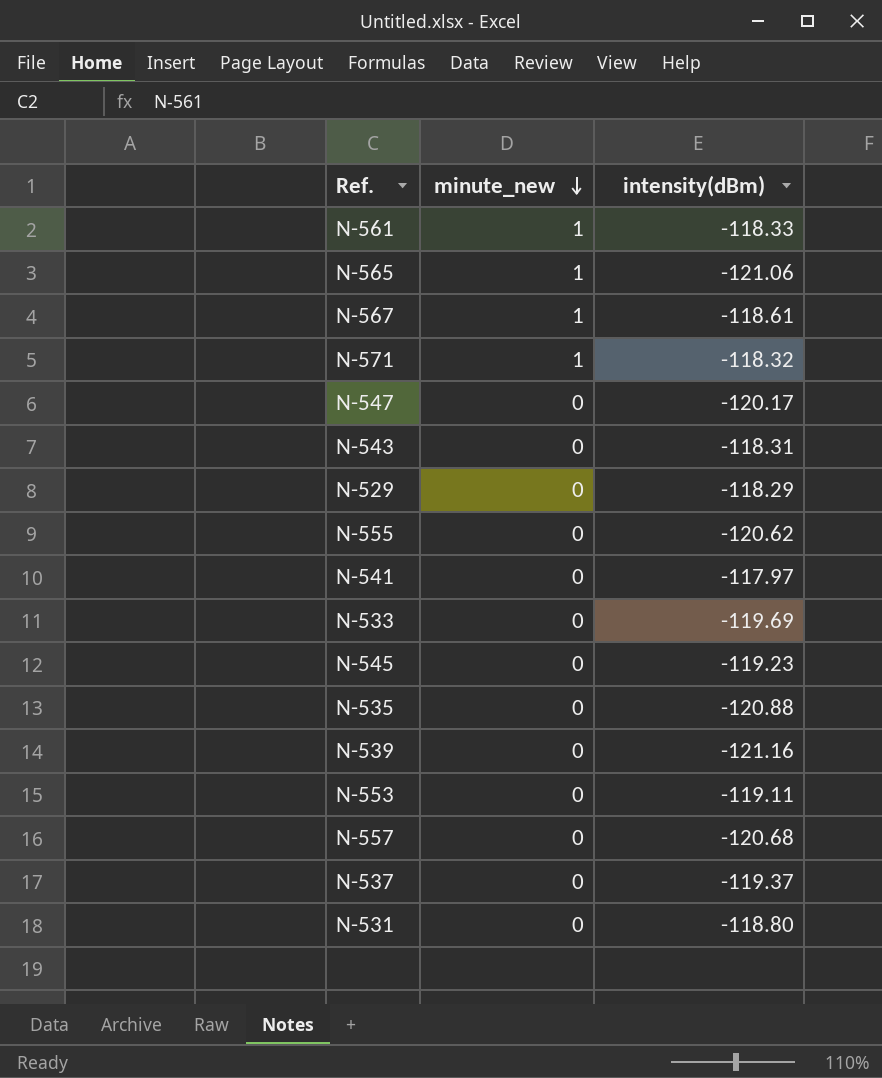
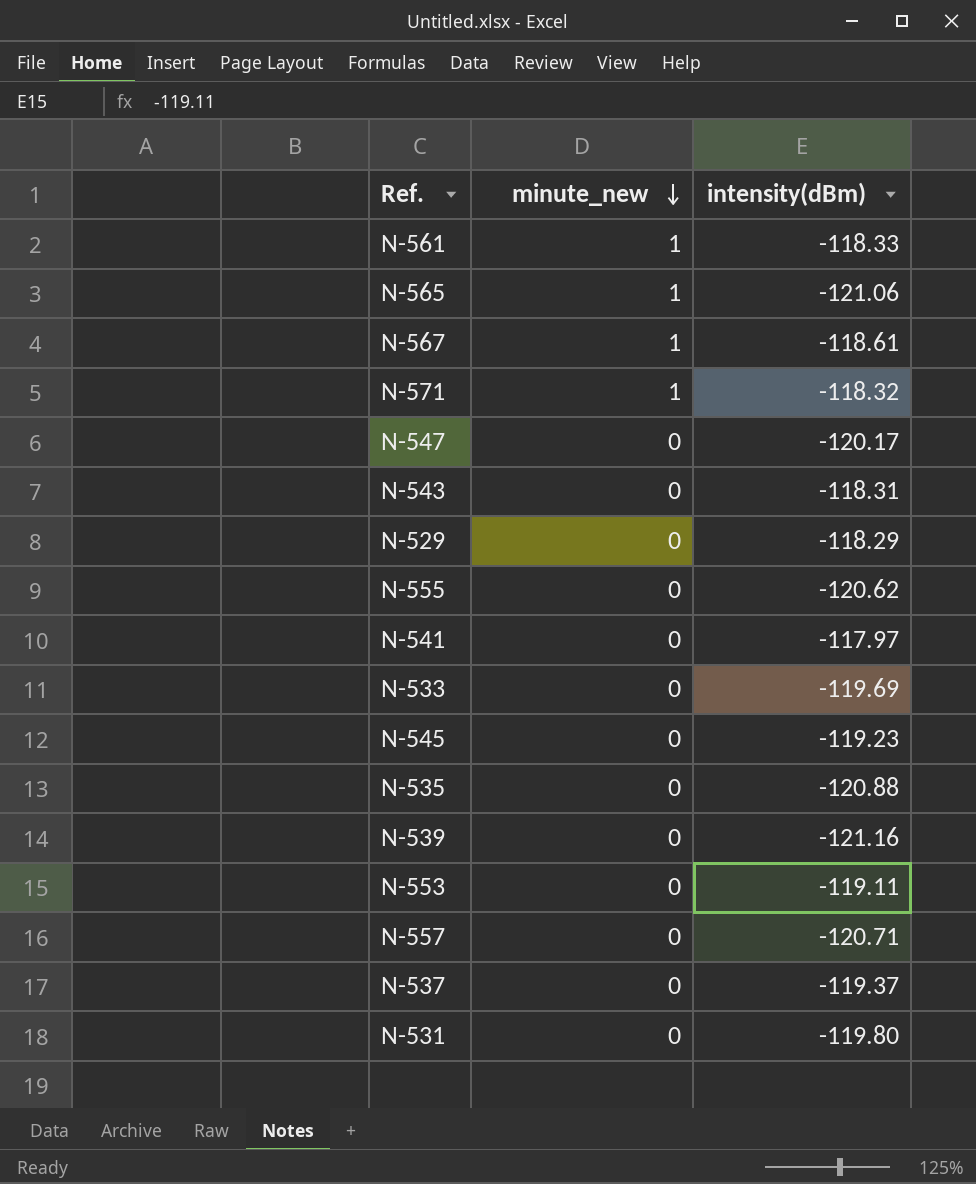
N-557 | intensity(dBm): -120.68 -> -120.71
N-531 | intensity(dBm): -118.80 -> -119.80

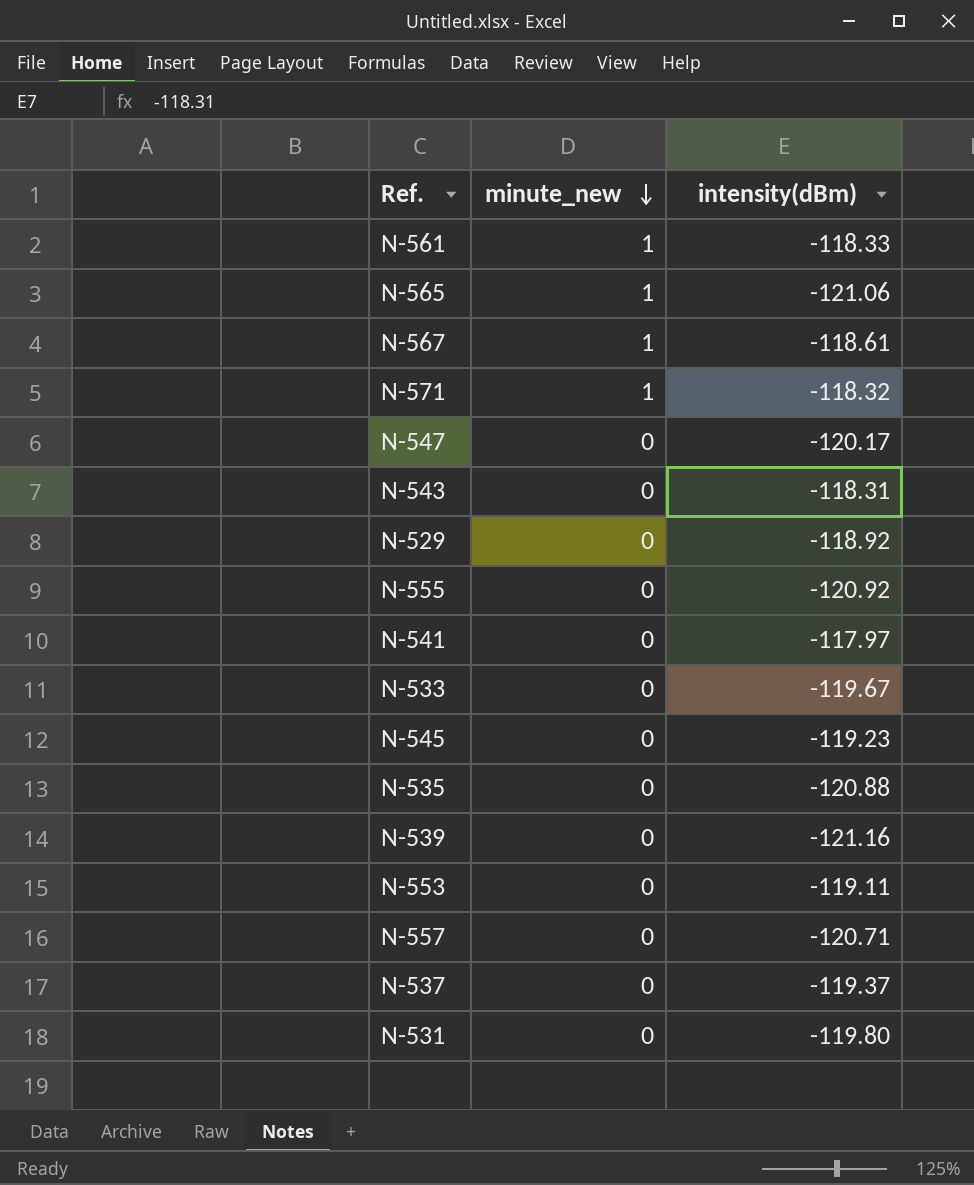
N-529 | intensity(dBm): -118.29 -> -118.92
N-555 | intensity(dBm): -120.62 -> -120.92
N-533 | intensity(dBm): -119.69 -> -119.67

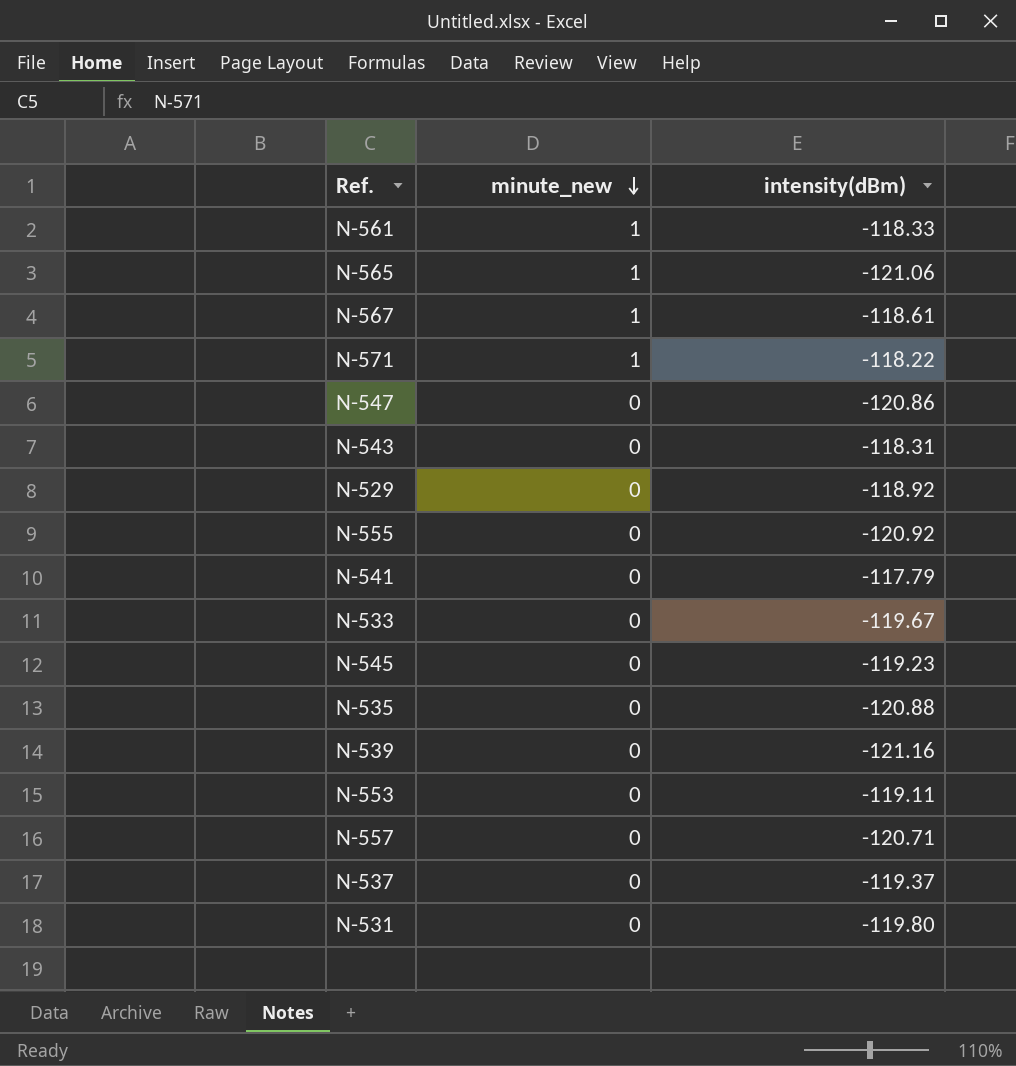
N-571 | intensity(dBm): -118.32 -> -118.22
N-547 | intensity(dBm): -120.17 -> -120.86
N-541 | intensity(dBm): -117.97 -> -117.79

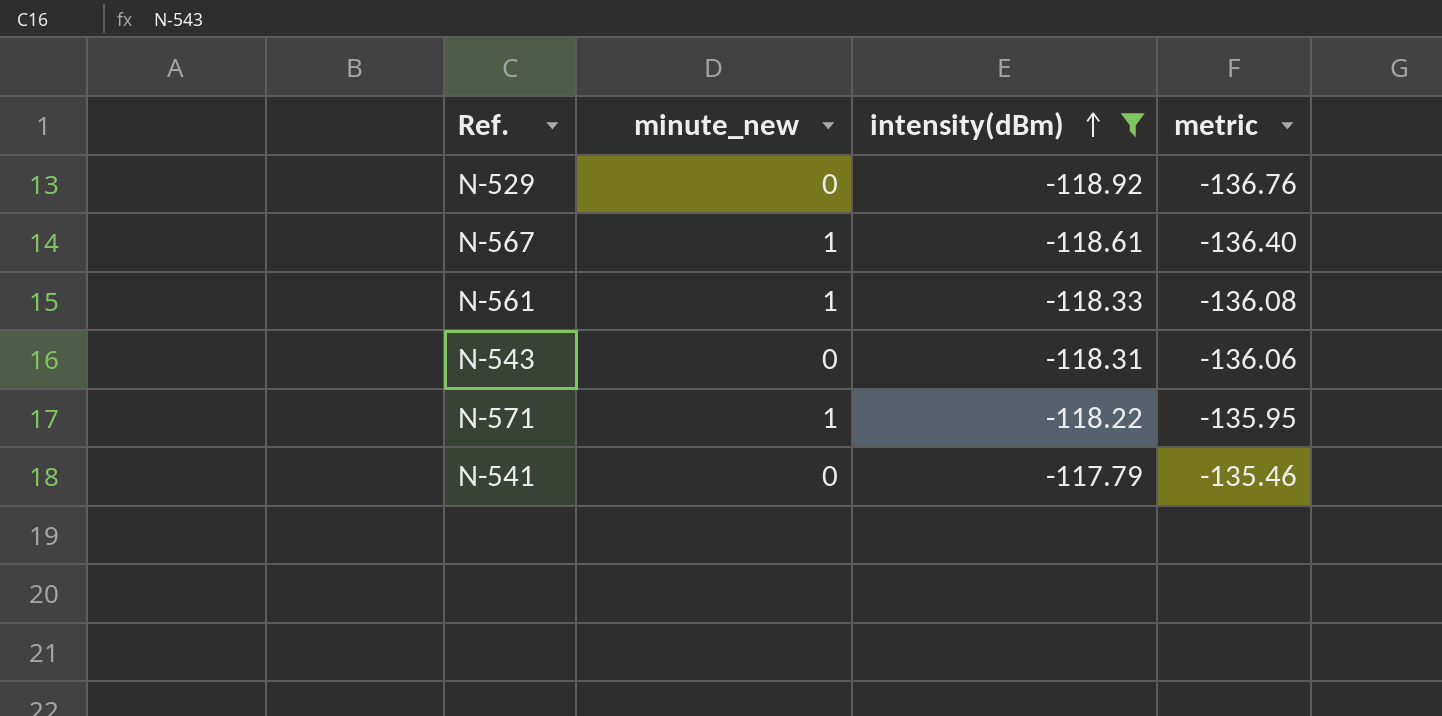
filter: none -> intensity(dBm) >= -118.92
row order: minute_new descending -> intensity(dBm) ascending
column metric | formula: none -> [intensity(dBm)] * 1.15

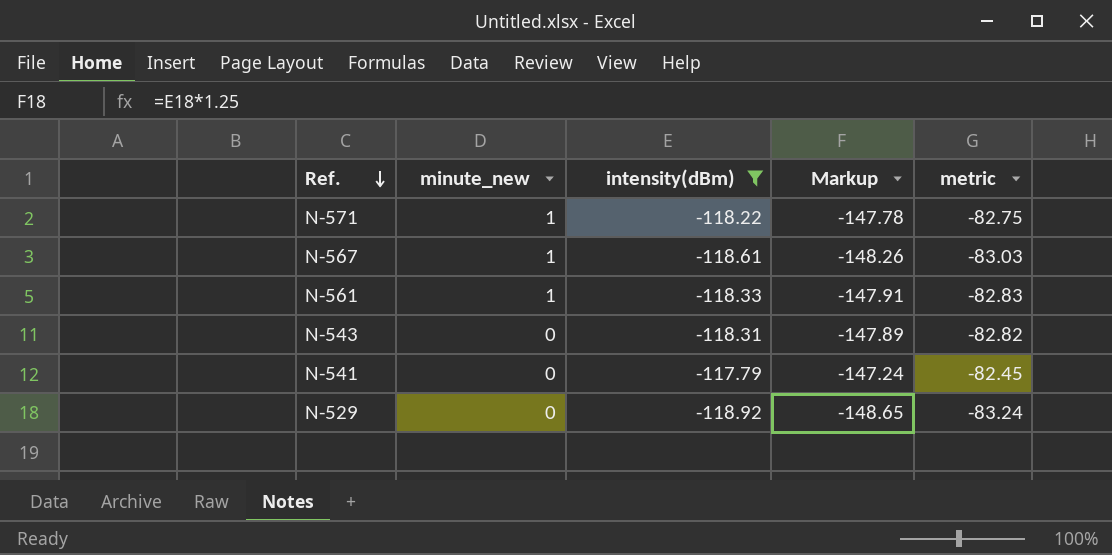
row order: intensity(dBm) ascending -> Ref. descending
column Markup | formula: none -> [intensity(dBm)] * 1.25
column metric | formula: [intensity(dBm)] * 1.15 -> [intensity(dBm)] * 0.7

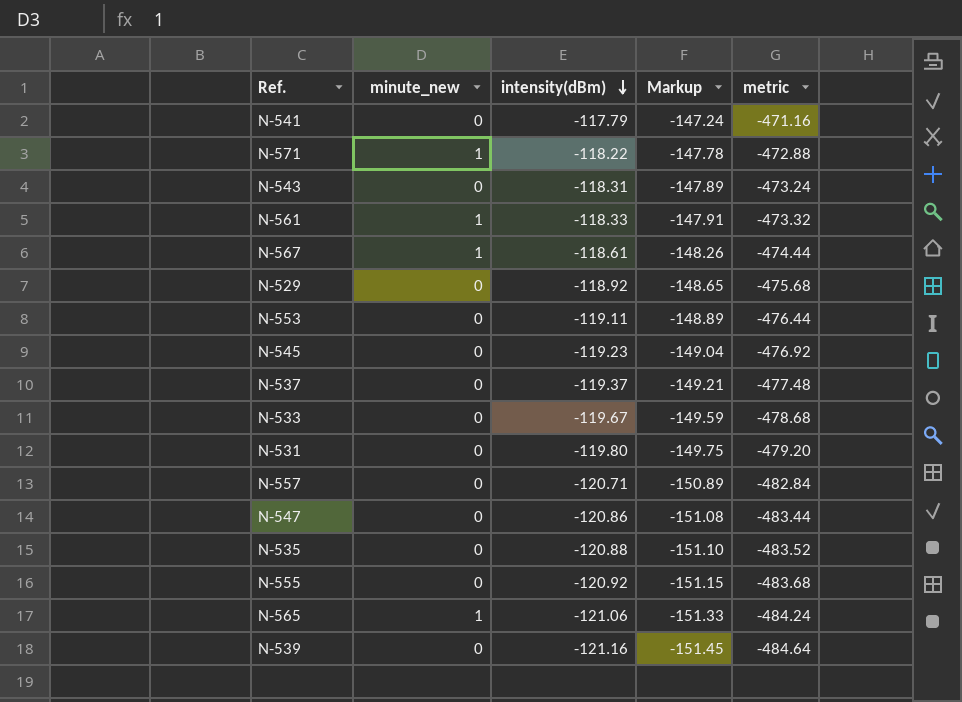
filter: intensity(dBm) >= -118.92 -> none
row order: Ref. descending -> intensity(dBm) descending
column metric | formula: [intensity(dBm)] * 0.7 -> [intensity(dBm)] * 4

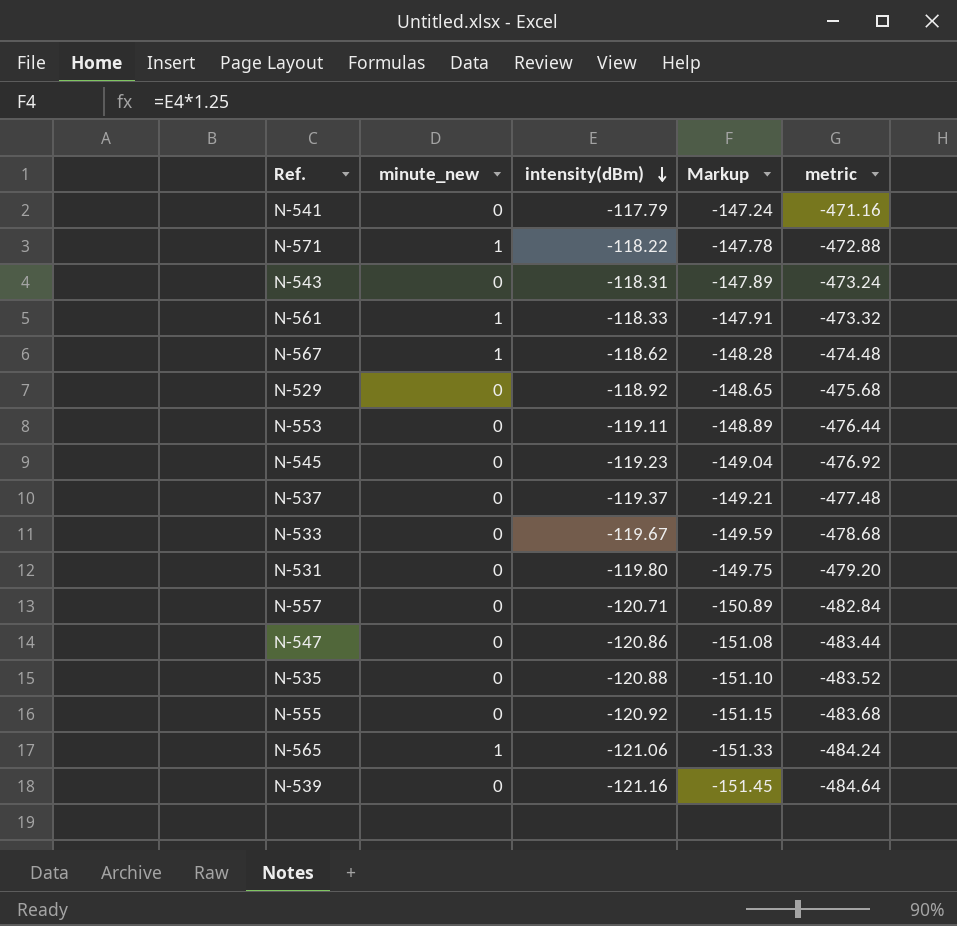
N-567 | intensity(dBm): -118.61 -> -118.62
N-567 | Markup: -148.26 -> -148.28
N-567 | metric: -474.44 -> -474.48

